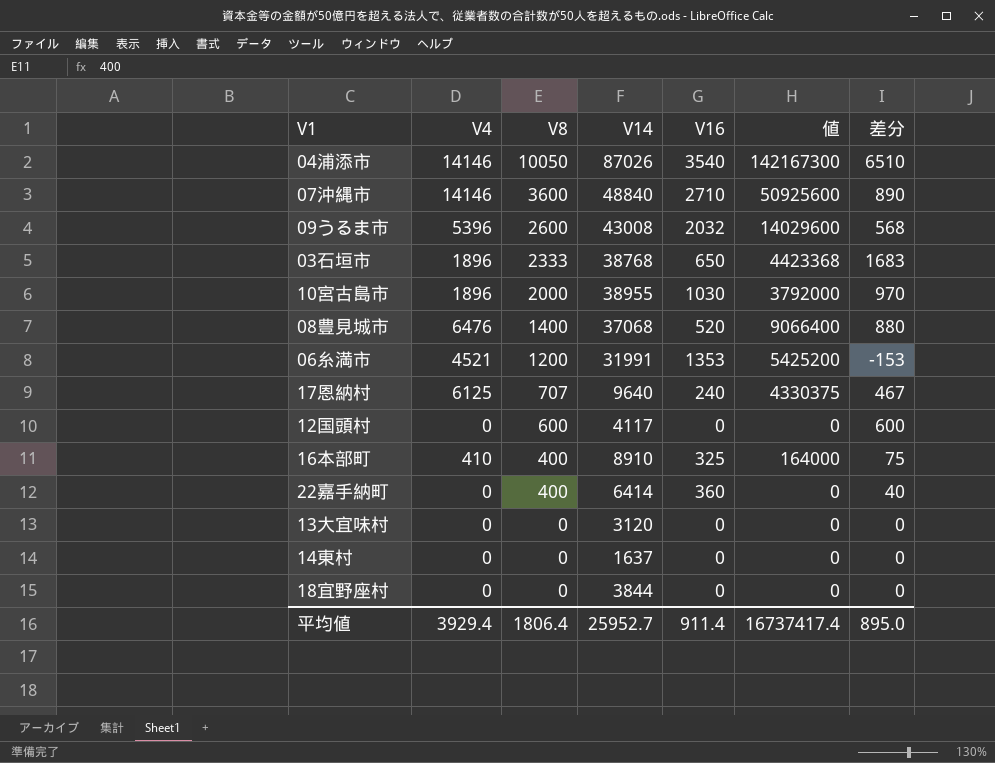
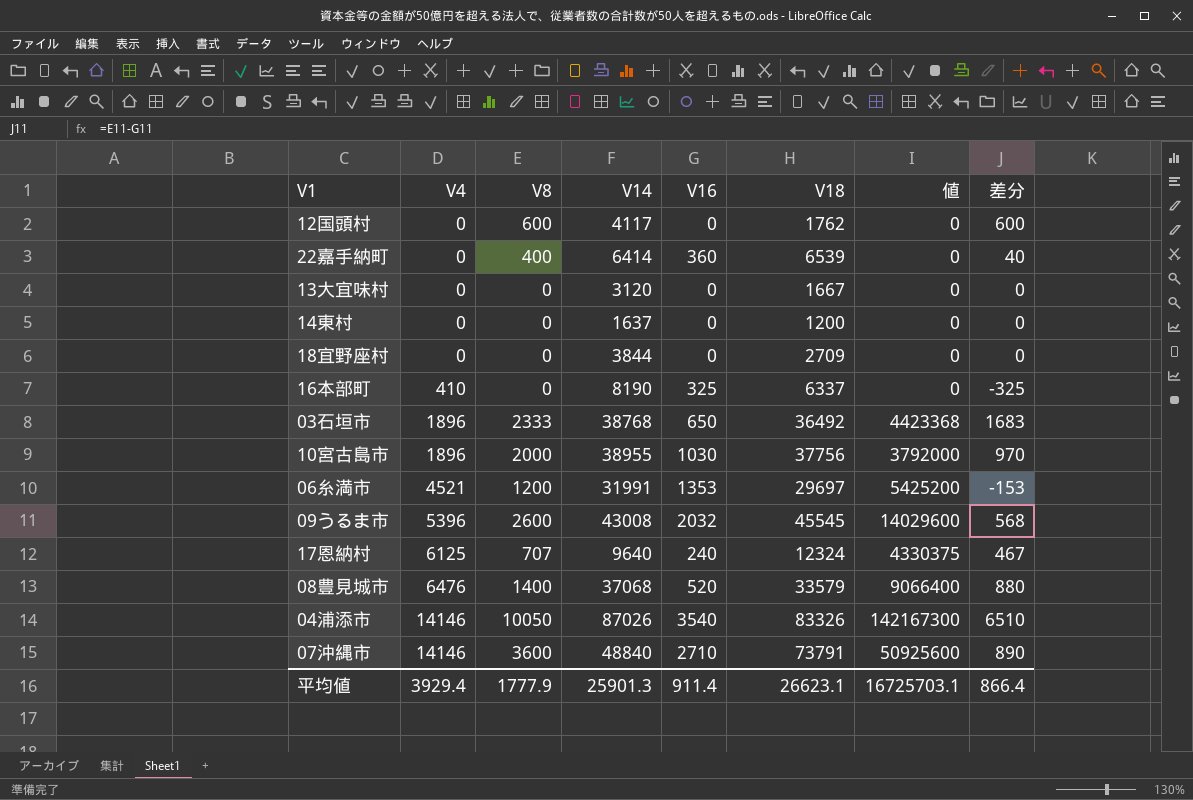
row order: V8 descending -> V4 ascending
column V18 | position: none -> 6
16本部町 | V8: 400 -> 0
16本部町 | V14: 8910 -> 8190
16本部町 | 値: 164000 -> 0
16本部町 | 差分: 75 -> -325
平均値 | V8: 1806.4 -> 1777.9
平均値 | V14: 25952.7 -> 25901.3
平均値 | 値: 16737417.4 -> 16725703.1
平均値 | 差分: 895.0 -> 866.4

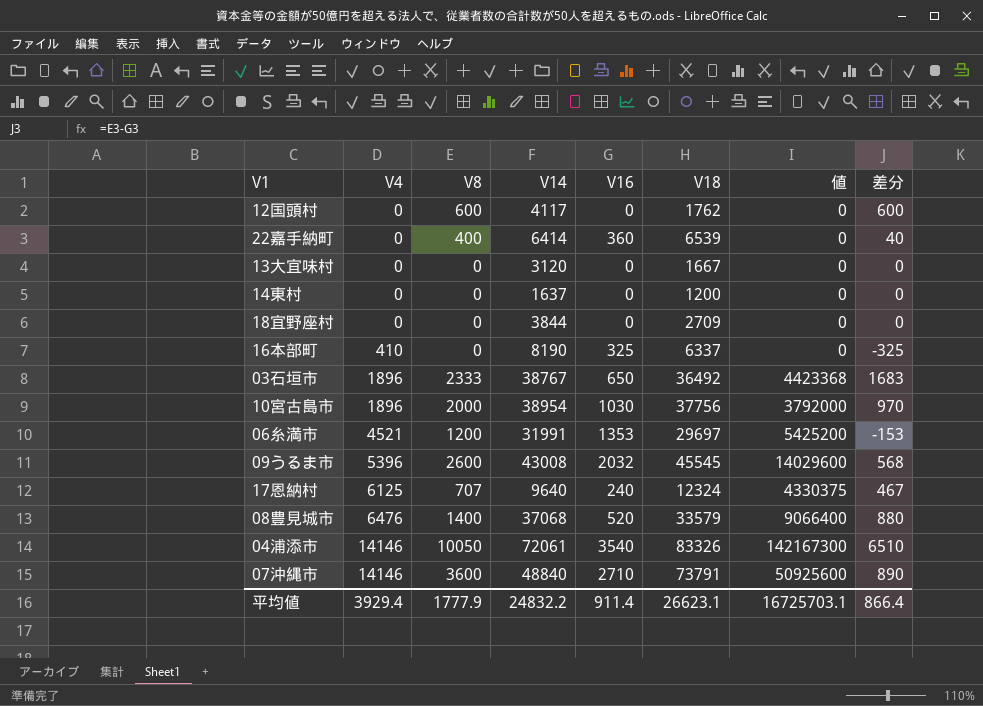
03石垣市 | V14: 38768 -> 38767
10宮古島市 | V14: 38955 -> 38954
04浦添市 | V14: 87026 -> 72061
平均値 | V14: 25901.3 -> 24832.2

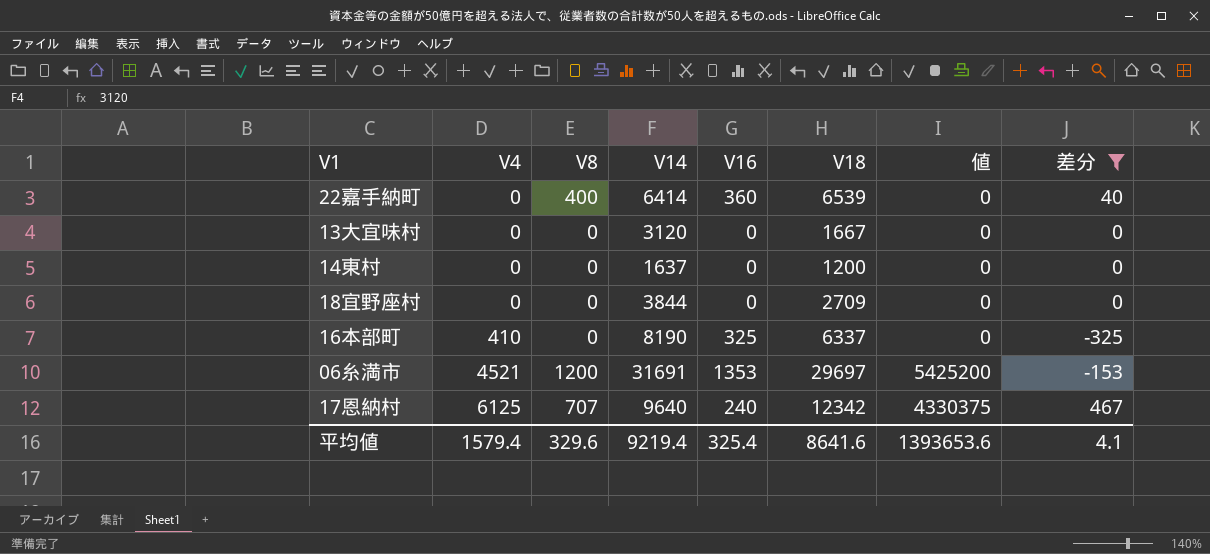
filter: none -> 差分 <= 467
06糸満市 | V14: 31991 -> 31691
17恩納村 | V18: 12324 -> 12342
平均値 | V4: 3929.4 -> 1579.4
平均値 | V8: 1777.9 -> 329.6
平均値 | V14: 24832.2 -> 9219.4
平均値 | V16: 911.4 -> 325.4
平均値 | V18: 26623.1 -> 8641.6
平均値 | 値: 16725703.1 -> 1393653.6
平均値 | 差分: 866.4 -> 4.1

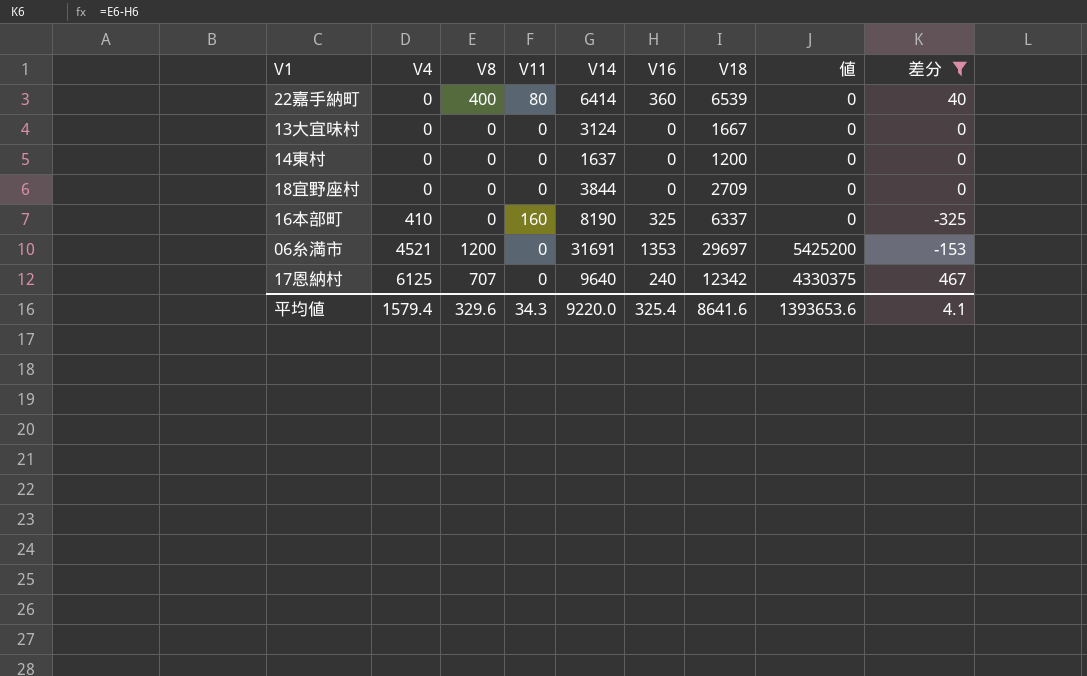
column V11 | position: none -> 4
13大宜味村 | V14: 3120 -> 3124
平均値 | V14: 9219.4 -> 9220.0

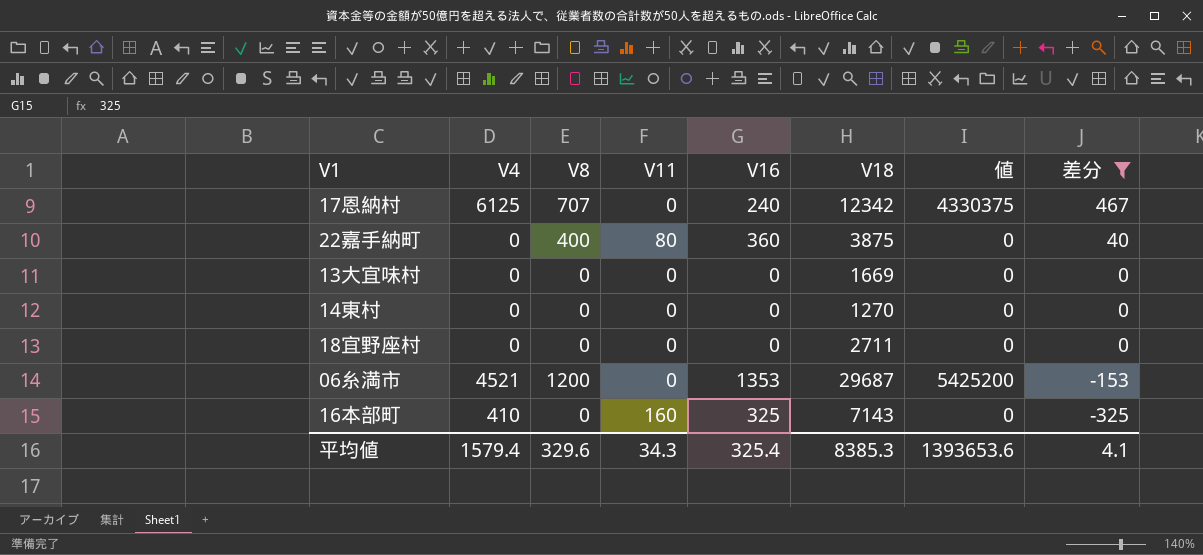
row order: V4 ascending -> 差分 descending
column V14 | position: 5 -> none
22嘉手納町 | V18: 6539 -> 3875
13大宜味村 | V18: 1667 -> 1669
14東村 | V18: 1200 -> 1270
18宜野座村 | V18: 2709 -> 2711
06糸満市 | V18: 29697 -> 29687
16本部町 | V18: 6337 -> 7143
平均値 | V18: 8641.6 -> 8385.3

